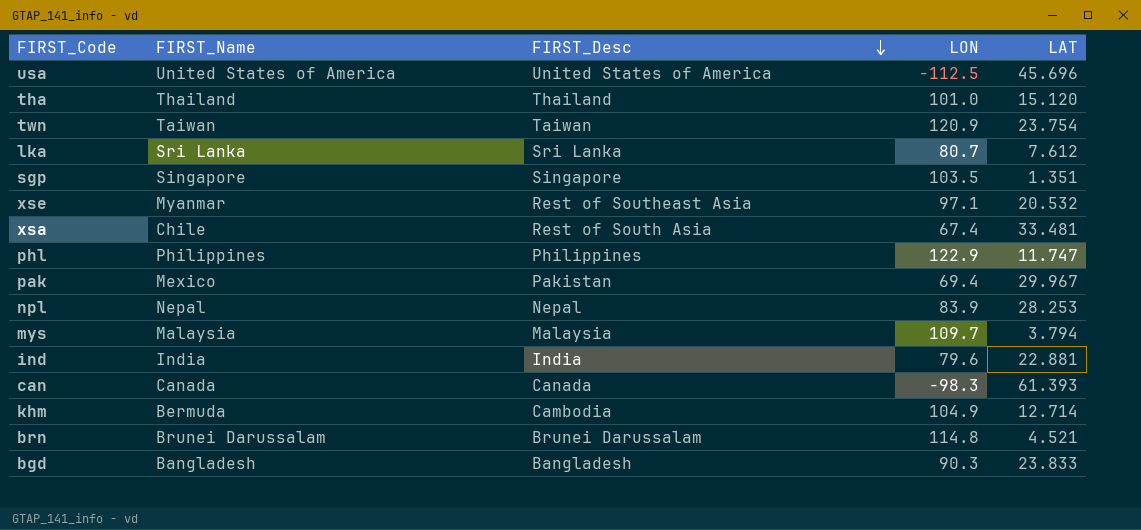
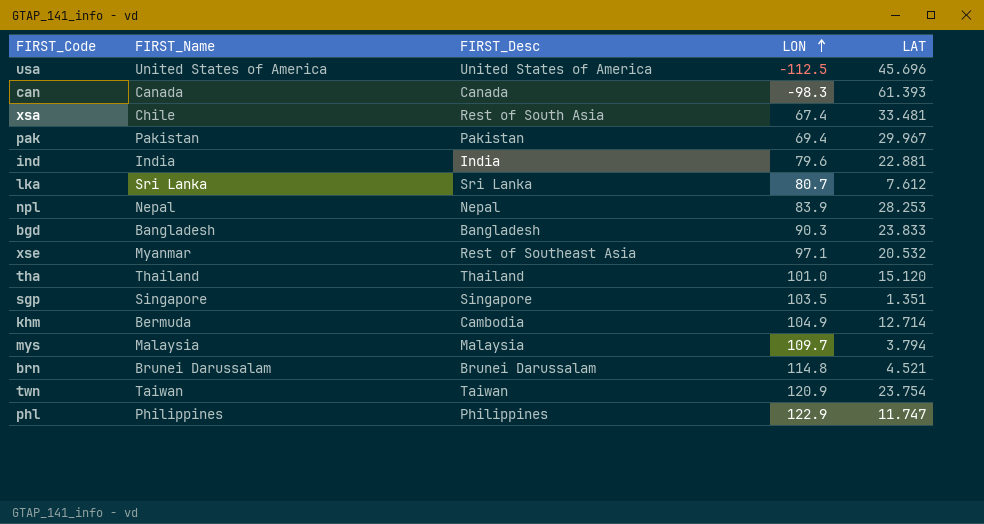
row order: FIRST_Desc descending -> LON ascending
pak | FIRST_Name: Mexico -> Pakistan

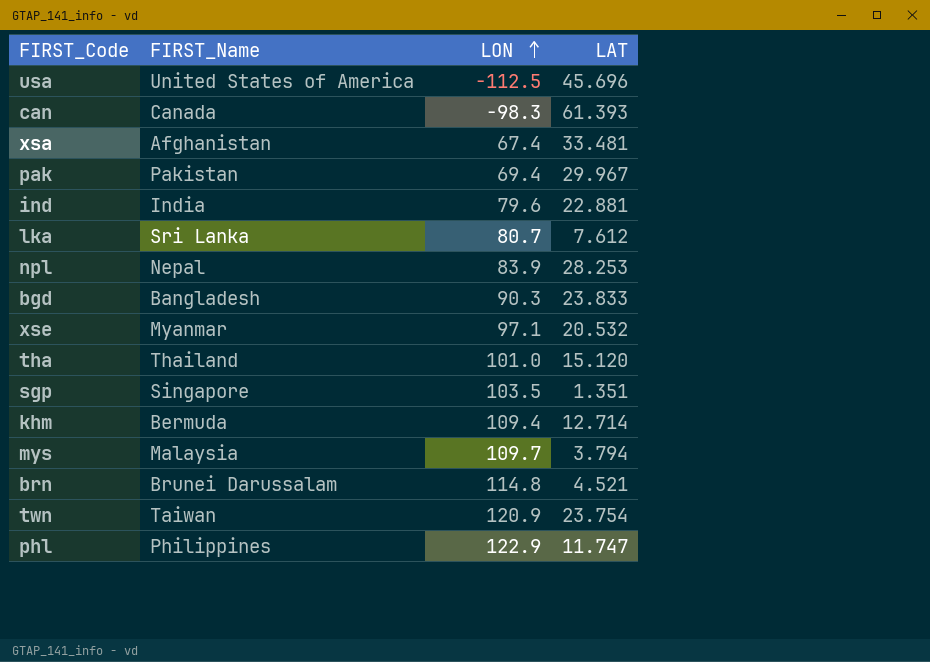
column FIRST_Desc | position: 3 -> none
xsa | FIRST_Name: Chile -> Afghanistan
khm | LON: 104.9 -> 109.4

